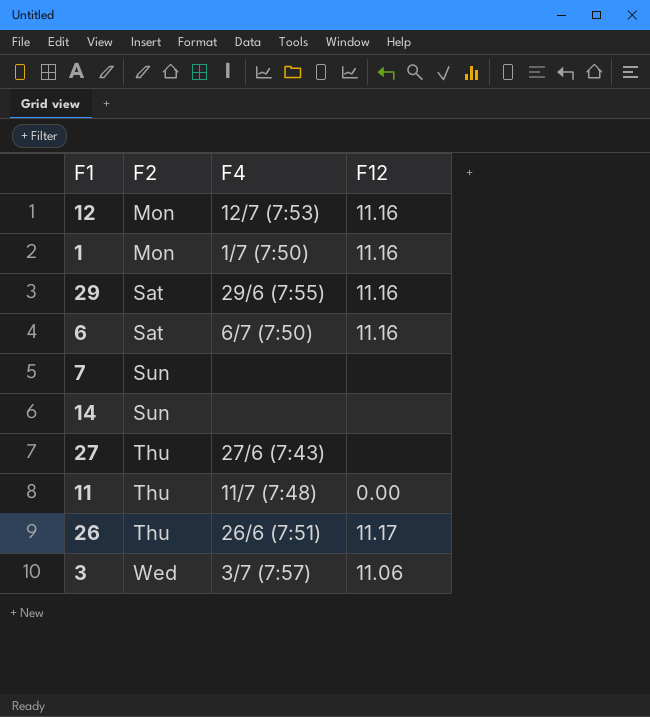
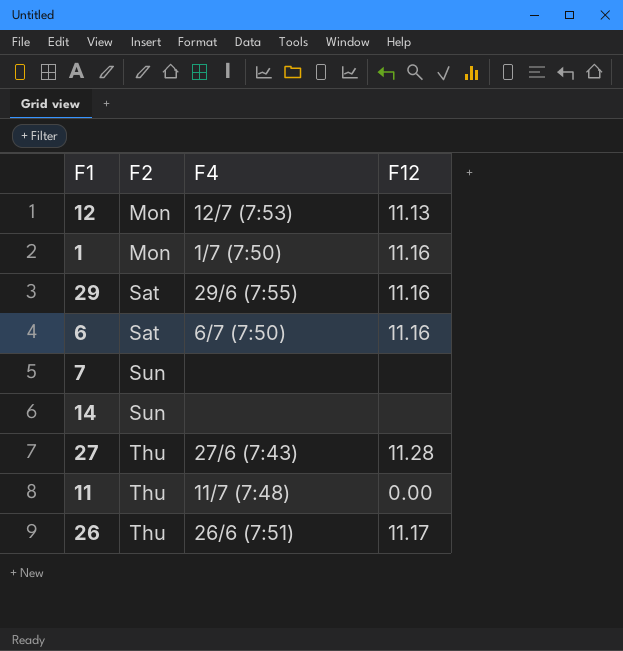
row 3: Wed | 3/7 (7:57) | 11.06 -> none
12 | F12: 11.16 -> 11.13
27 | F12: none -> 11.28

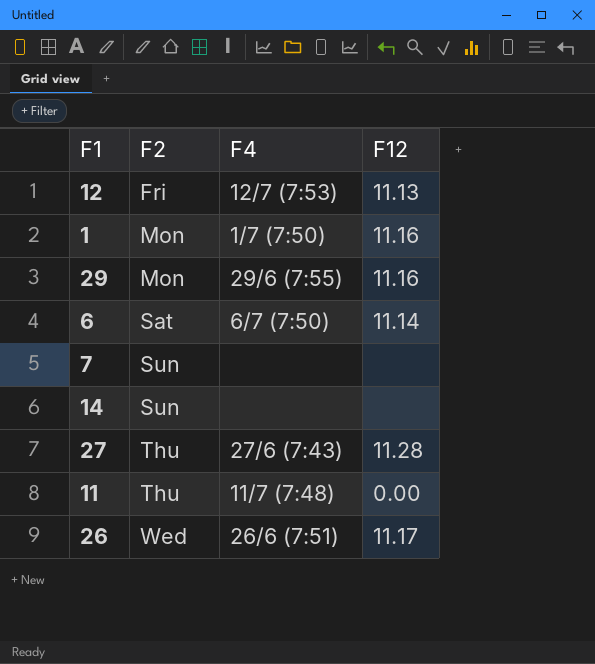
12 | F2: Mon -> Fri
29 | F2: Sat -> Mon
6 | F12: 11.16 -> 11.14
26 | F2: Thu -> Wed

